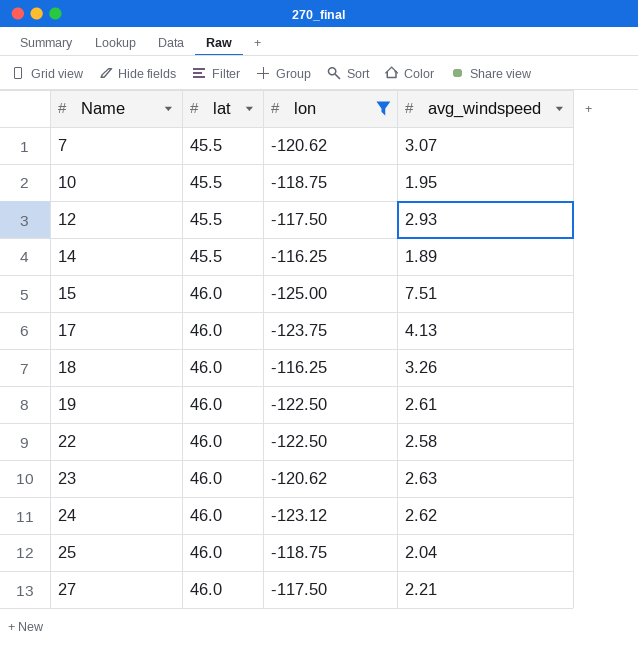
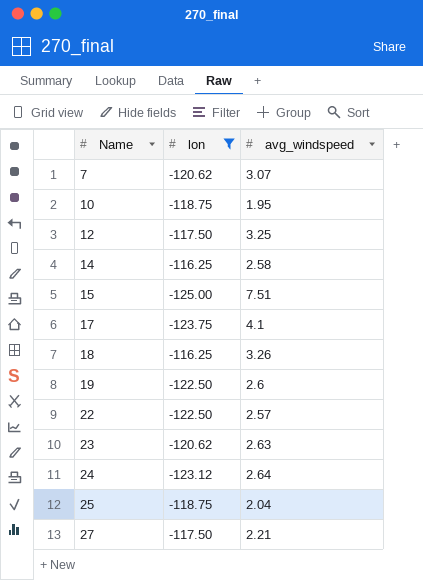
column lat | position: 2 -> none
12 | avg_windspeed: 2.93 -> 3.25
14 | avg_windspeed: 1.89 -> 2.58
17 | avg_windspeed: 4.13 -> 4.1
19 | avg_windspeed: 2.61 -> 2.6
22 | avg_windspeed: 2.58 -> 2.57
24 | avg_windspeed: 2.62 -> 2.64

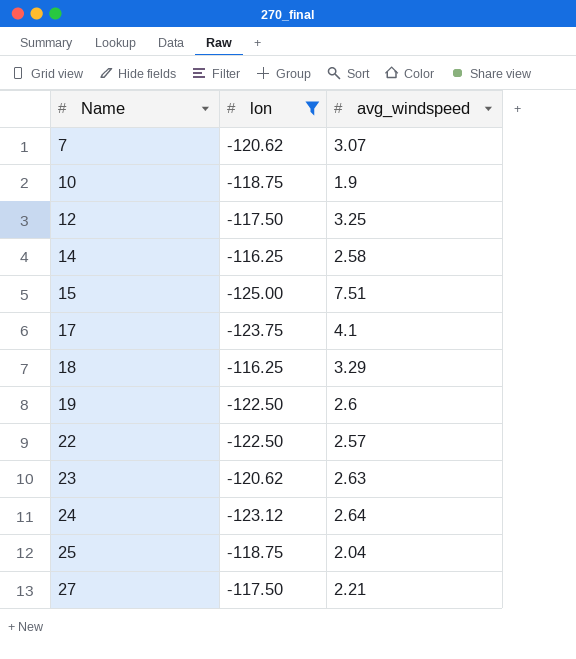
10 | avg_windspeed: 1.95 -> 1.9
18 | avg_windspeed: 3.26 -> 3.29

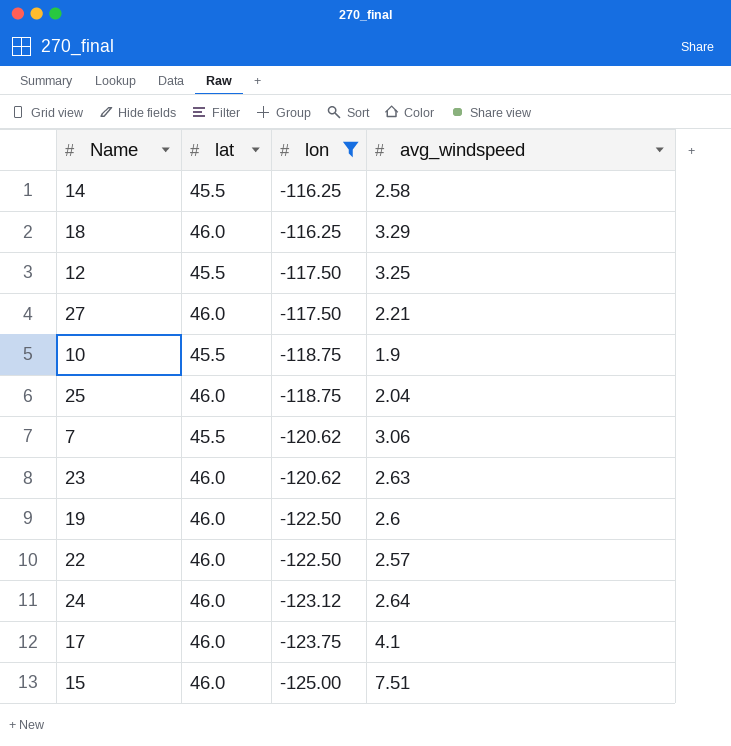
row order: Name ascending -> lon descending
column lat | position: none -> 2
7 | avg_windspeed: 3.07 -> 3.06

